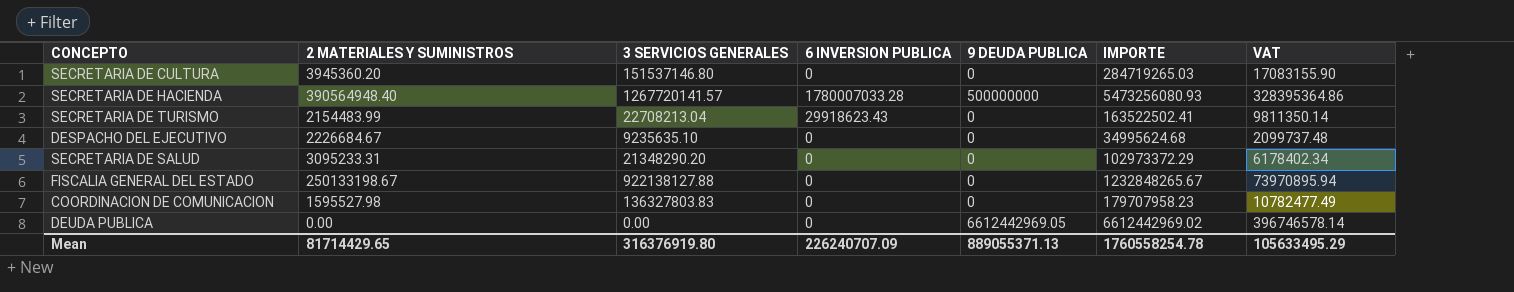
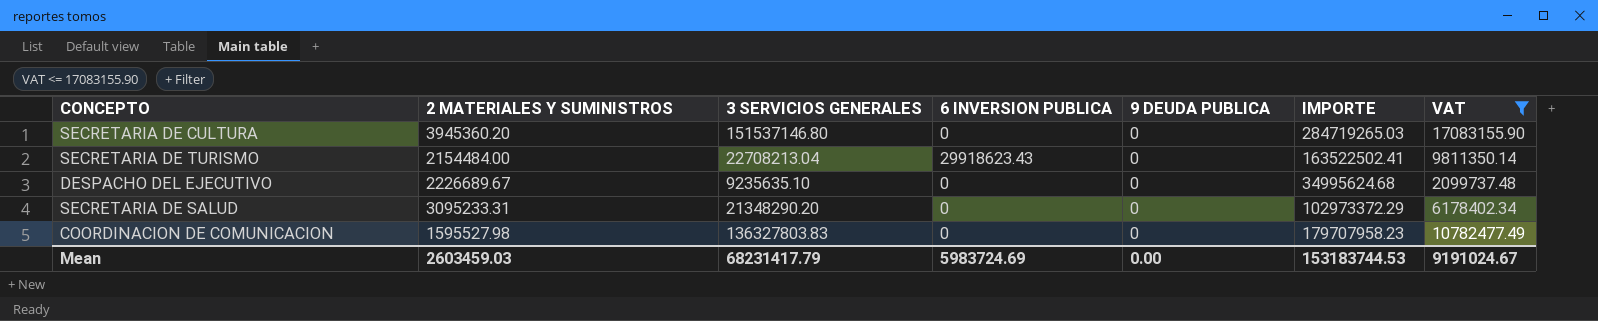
filter: none -> VAT <= 17083155.90
SECRETARIA DE TURISMO | 2 MATERIALES Y SUMINISTROS: 2154483.99 -> 2154484.00
DESPACHO DEL EJECUTIVO | 2 MATERIALES Y SUMINISTROS: 2226684.67 -> 2226689.67
Mean | 2 MATERIALES Y SUMINISTROS: 81714429.65 -> 2603459.03
Mean | 3 SERVICIOS GENERALES: 316376919.80 -> 68231417.79
Mean | 6 INVERSION PUBLICA: 226240707.09 -> 5983724.69
Mean | 9 DEUDA PUBLICA: 889055371.13 -> 0.00
Mean | IMPORTE: 1760558254.78 -> 153183744.53
Mean | VAT: 105633495.29 -> 9191024.67

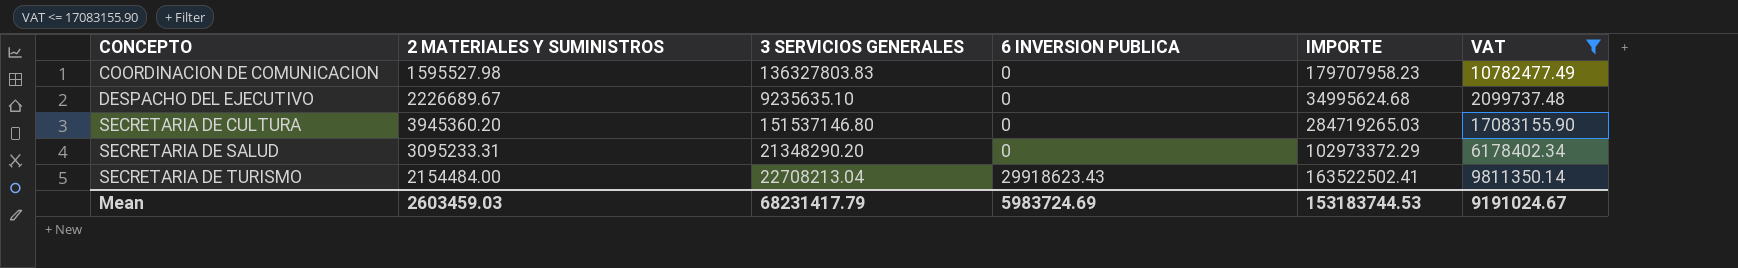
row order: none -> CONCEPTO ascending
column 9 DEUDA PUBLICA | position: 5 -> none

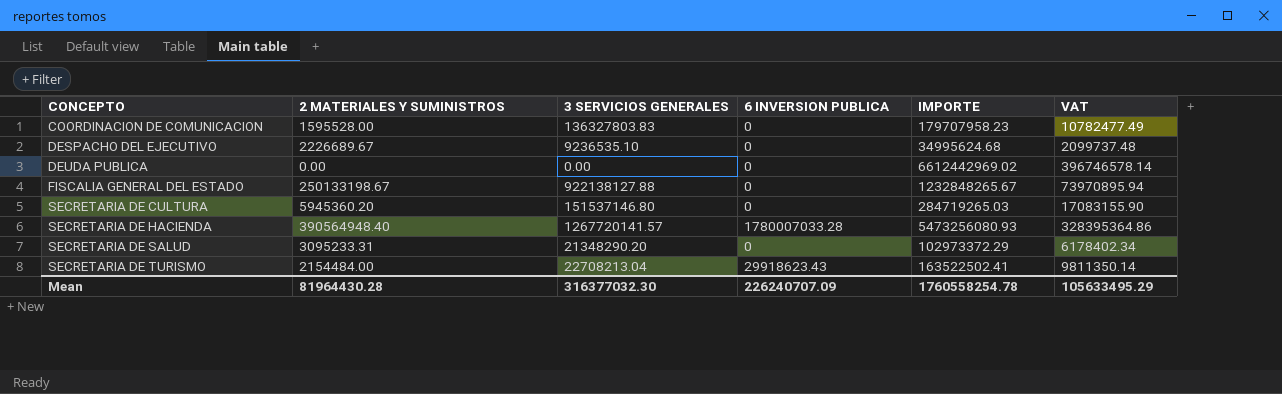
filter: VAT <= 17083155.90 -> none
COORDINACION DE COMUNICACION | 2 MATERIALES Y SUMINISTROS: 1595527.98 -> 1595528.00
DESPACHO DEL EJECUTIVO | 3 SERVICIOS GENERALES: 9235635.10 -> 9236535.10
SECRETARIA DE CULTURA | 2 MATERIALES Y SUMINISTROS: 3945360.20 -> 5945360.20
Mean | 2 MATERIALES Y SUMINISTROS: 2603459.03 -> 81964430.28
Mean | 3 SERVICIOS GENERALES: 68231417.79 -> 316377032.30
Mean | 6 INVERSION PUBLICA: 5983724.69 -> 226240707.09
Mean | IMPORTE: 153183744.53 -> 1760558254.78
Mean | VAT: 9191024.67 -> 105633495.29

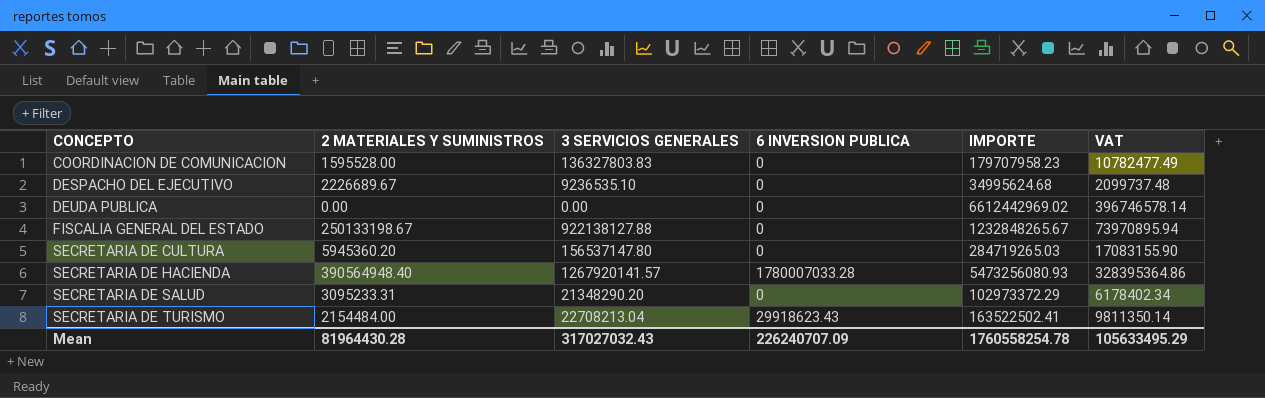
SECRETARIA DE CULTURA | 3 SERVICIOS GENERALES: 151537146.80 -> 156537147.80
SECRETARIA DE HACIENDA | 3 SERVICIOS GENERALES: 1267720141.57 -> 1267920141.57
Mean | 3 SERVICIOS GENERALES: 316377032.30 -> 317027032.43

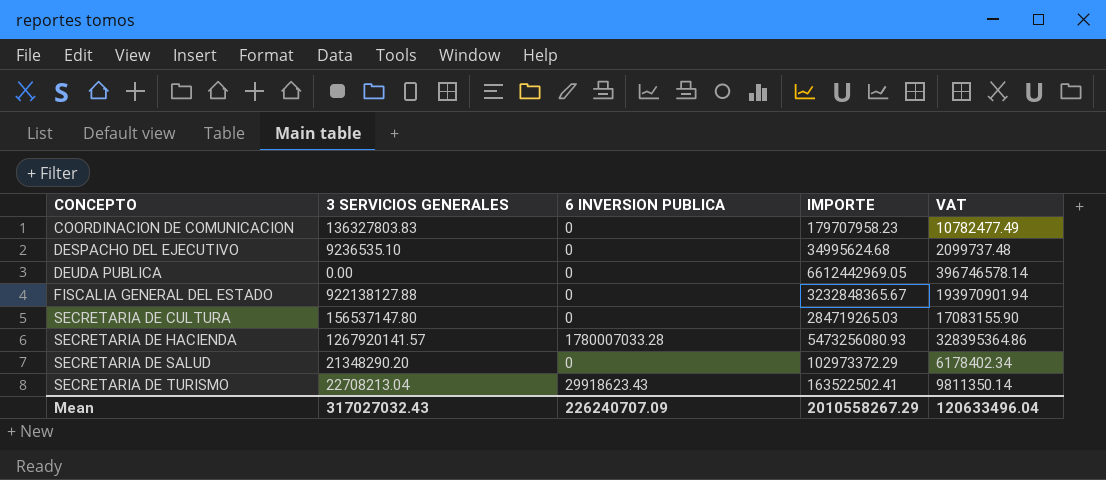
column 2 MATERIALES Y SUMINISTROS | position: 2 -> none
DEUDA PUBLICA | IMPORTE: 6612442969.02 -> 6612442969.05
FISCALIA GENERAL DEL ESTADO | IMPORTE: 1232848265.67 -> 3232848365.67
FISCALIA GENERAL DEL ESTADO | VAT: 73970895.94 -> 193970901.94
Mean | IMPORTE: 1760558254.78 -> 2010558267.29
Mean | VAT: 105633495.29 -> 120633496.04

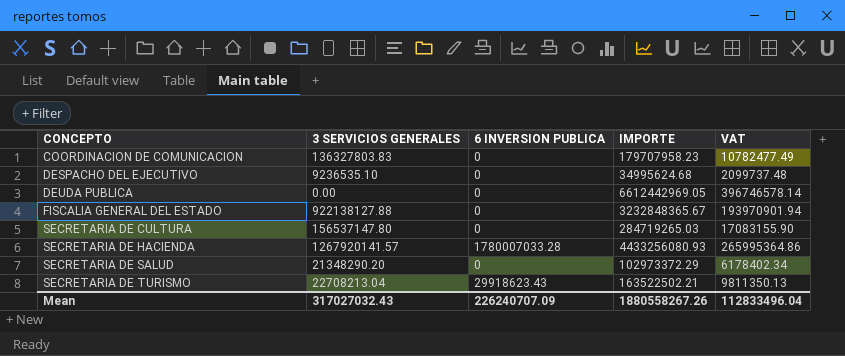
SECRETARIA DE HACIENDA | IMPORTE: 5473256080.93 -> 4433256080.93
SECRETARIA DE HACIENDA | VAT: 328395364.86 -> 265995364.86
SECRETARIA DE TURISMO | IMPORTE: 163522502.41 -> 163522502.21
SECRETARIA DE TURISMO | VAT: 9811350.14 -> 9811350.13
Mean | IMPORTE: 2010558267.29 -> 1880558267.26
Mean | VAT: 120633496.04 -> 112833496.04

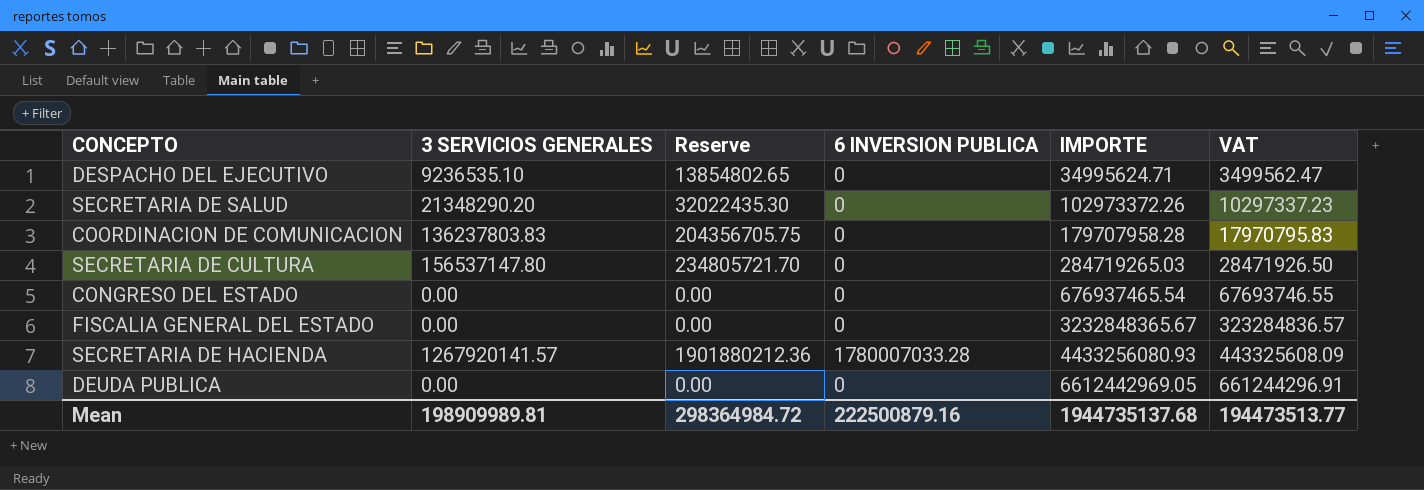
row order: CONCEPTO ascending -> IMPORTE ascending
column Reserve | formula: none -> [3 SERVICIOS GENERALES] * 1.5
column VAT | formula: [IMPORTE] * 0.06 -> [IMPORTE] * 0.1
row SECRETARIA DE TURISMO: 22708213.04 | 29918623.43 | 163522502.21 | 9811350.13 -> none
DESPACHO DEL EJECUTIVO | IMPORTE: 34995624.68 -> 34995624.71
SECRETARIA DE SALUD | IMPORTE: 102973372.29 -> 102973372.26
COORDINACION DE COMUNICACION | 3 SERVICIOS GENERALES: 136327803.83 -> 136237803.83
COORDINACION DE COMUNICACION | IMPORTE: 179707958.23 -> 179707958.28
row CONGRESO DEL ESTADO: none -> 0.00 | 0.00 | 0 | 676937465.54 | 67693746.55
FISCALIA GENERAL DEL ESTADO | 3 SERVICIOS GENERALES: 922138127.88 -> 0.00
Mean | 3 SERVICIOS GENERALES: 317027032.43 -> 198909989.81
Mean | 6 INVERSION PUBLICA: 226240707.09 -> 222500879.16
Mean | IMPORTE: 1880558267.26 -> 1944735137.68
Mean | VAT: 112833496.04 -> 194473513.77

